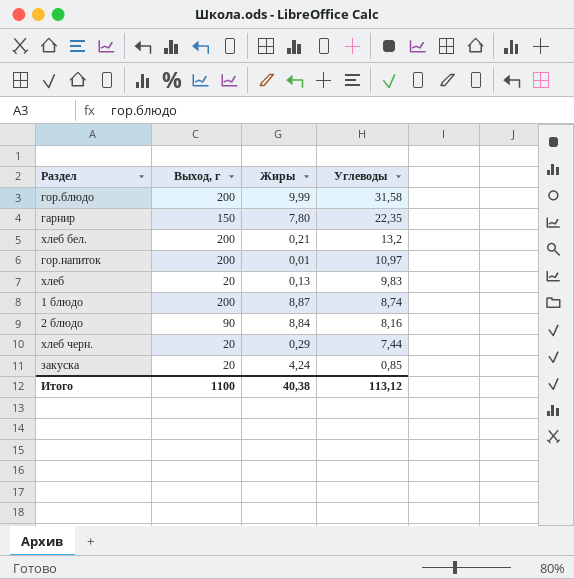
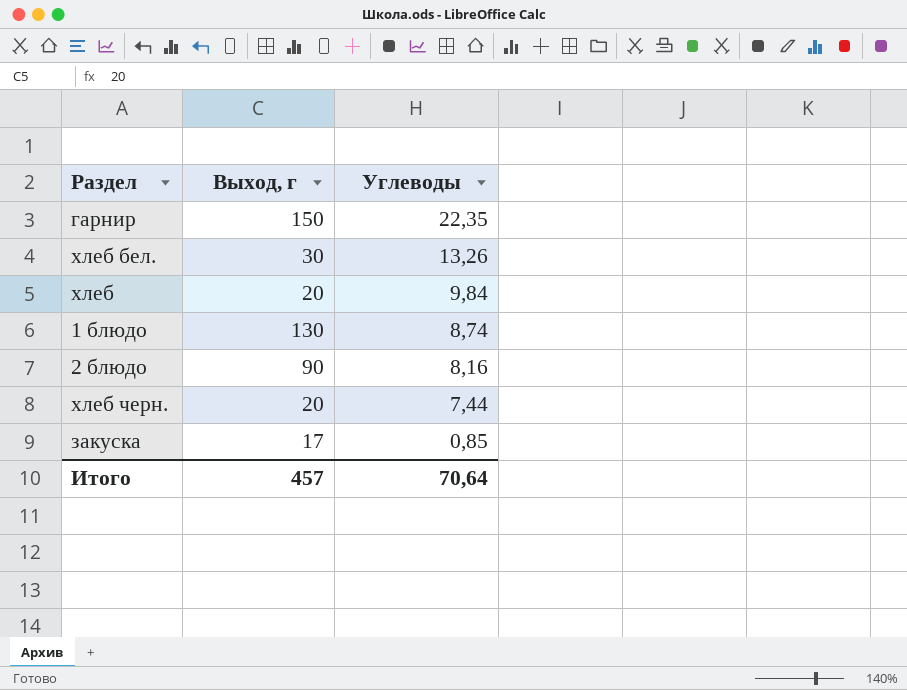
column Жиры | position: 3 -> none
row гор.блюдо: 200 | 9,99 | 31,58 -> none
row гор.напиток: 200 | 0,01 | 10,97 -> none
хлеб бел. | Выход, г: 200 -> 30
хлеб бел. | Углеводы: 13,2 -> 13,26
хлеб | Углеводы: 9,83 -> 9,84
1 блюдо | Выход, г: 200 -> 130
закуска | Выход, г: 20 -> 17
Итого | Выход, г: 1100 -> 457
Итого | Углеводы: 113,12 -> 70,64

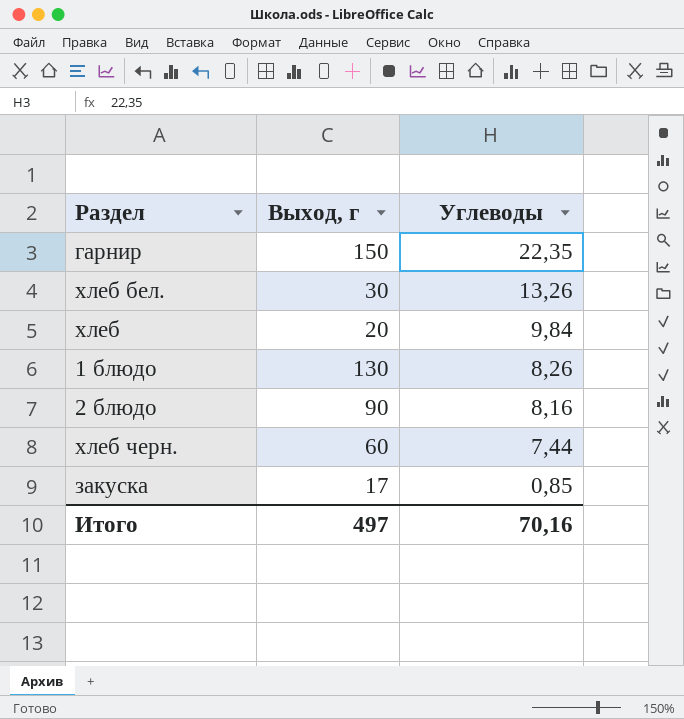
1 блюдо | Углеводы: 8,74 -> 8,26
хлеб черн. | Выход, г: 20 -> 60
Итого | Выход, г: 457 -> 497
Итого | Углеводы: 70,64 -> 70,16

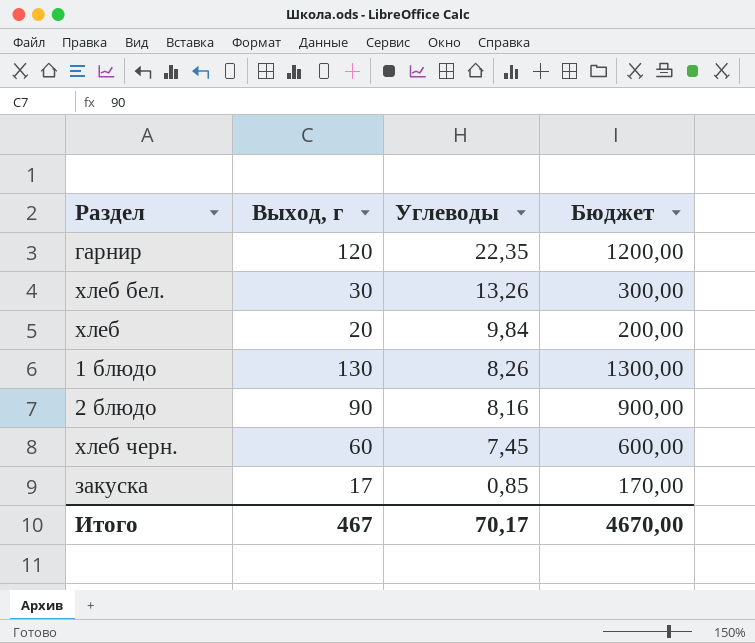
column Бюджет | formula: none -> [Выход, г] * 10
гарнир | Выход, г: 150 -> 120
хлеб черн. | Углеводы: 7,44 -> 7,45
Итого | Выход, г: 497 -> 467
Итого | Углеводы: 70,16 -> 70,17

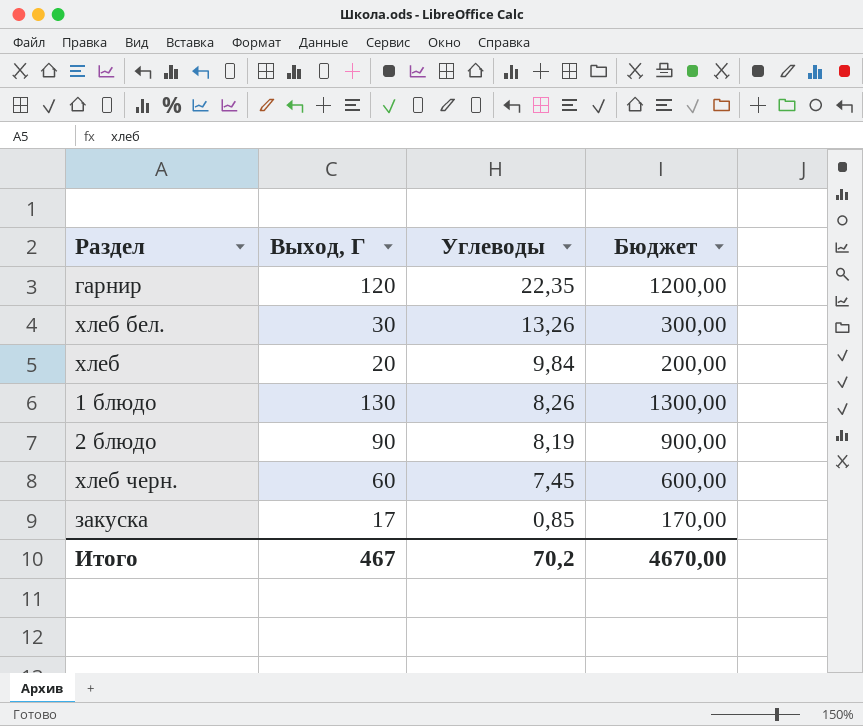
column name: Выход, г -> Выход, Г
2 блюдо | Углеводы: 8,16 -> 8,19
Итого | Углеводы: 70,17 -> 70,2

